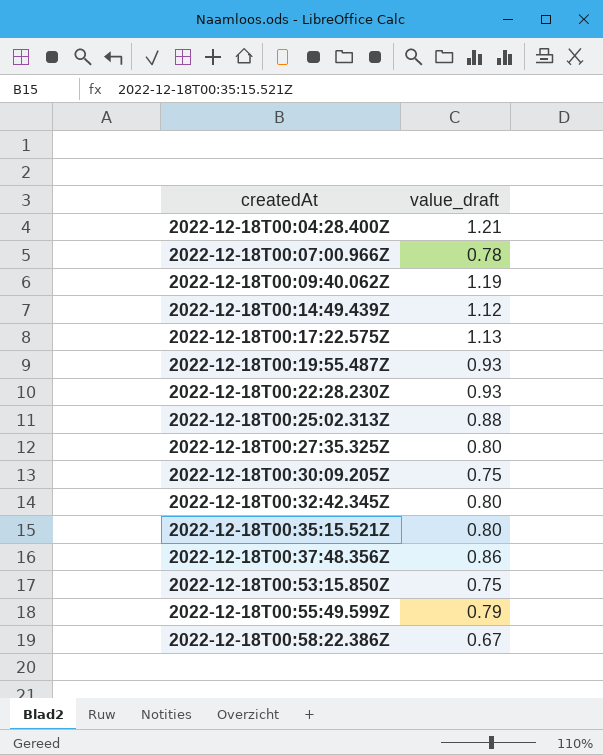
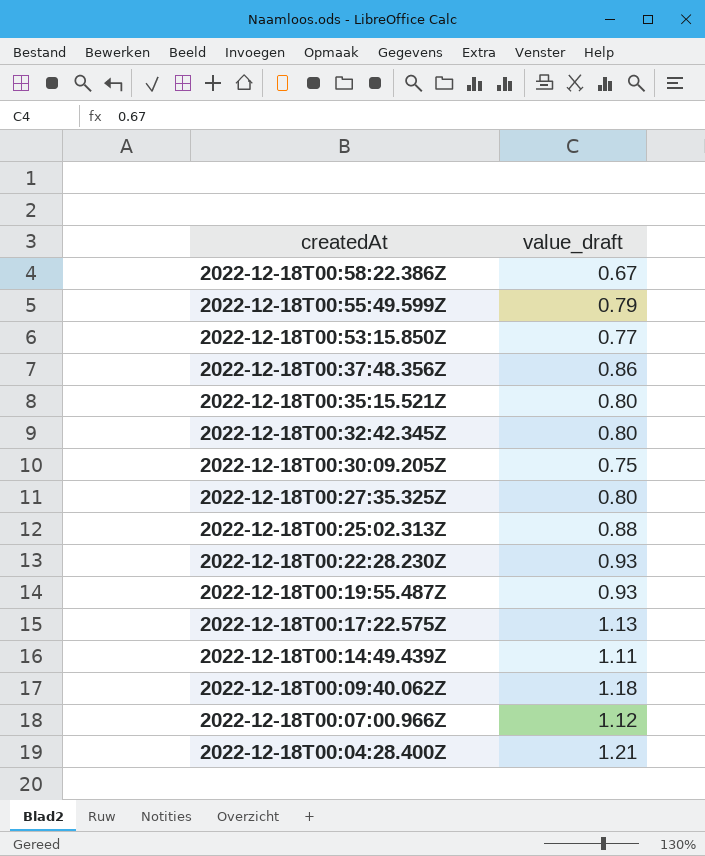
row order: createdAt ascending -> createdAt descending
2022-12-18T00:53:15.850Z | value_draft: 0.75 -> 0.77
2022-12-18T00:14:49.439Z | value_draft: 1.12 -> 1.11
2022-12-18T00:09:40.062Z | value_draft: 1.19 -> 1.18
2022-12-18T00:07:00.966Z | value_draft: 0.78 -> 1.12

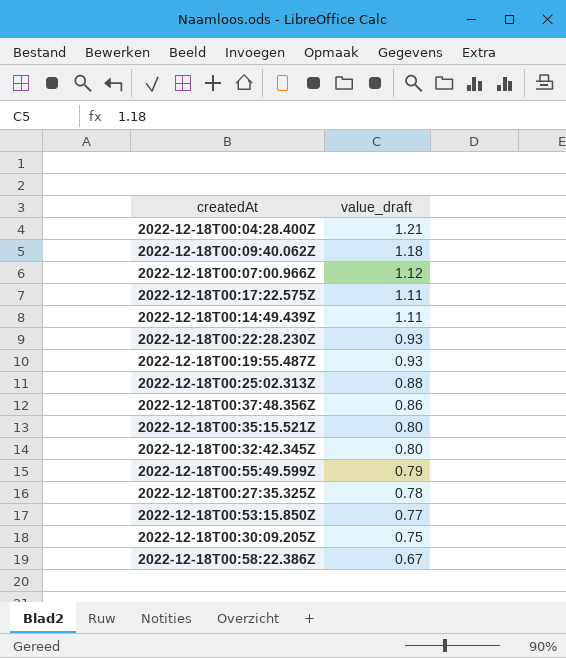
row order: createdAt descending -> value_draft descending
2022-12-18T00:17:22.575Z | value_draft: 1.13 -> 1.11
2022-12-18T00:27:35.325Z | value_draft: 0.80 -> 0.78

